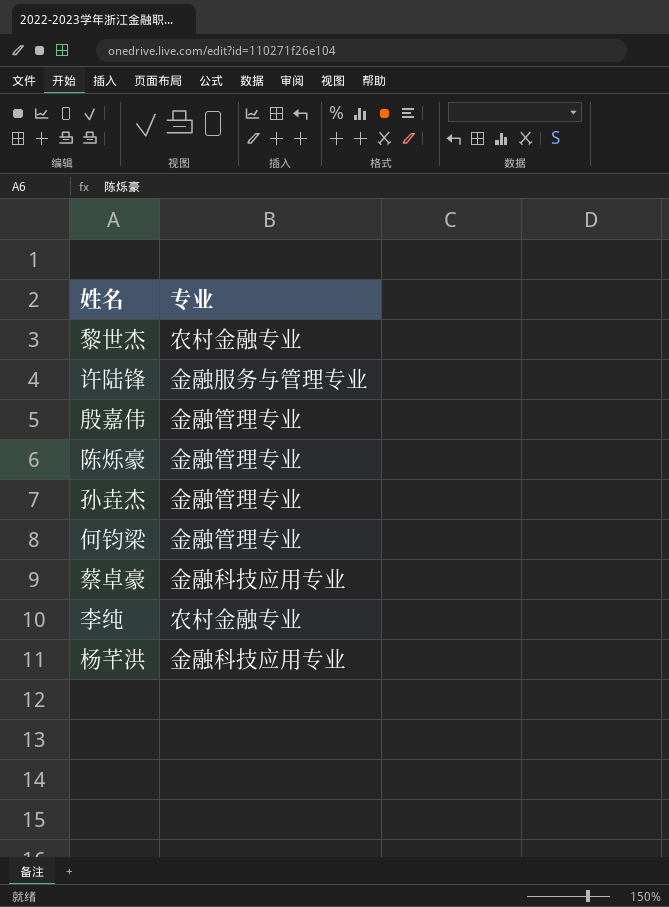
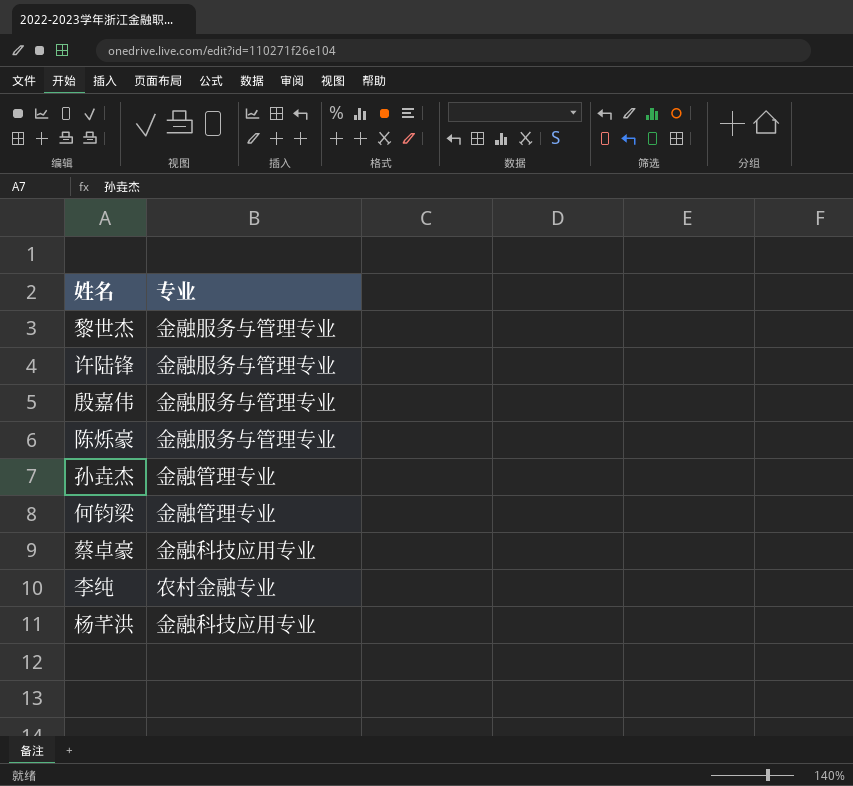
黎世杰 | 专业: 农村金融专业 -> 金融服务与管理专业
殷嘉伟 | 专业: 金融管理专业 -> 金融服务与管理专业
陈烁豪 | 专业: 金融管理专业 -> 金融服务与管理专业

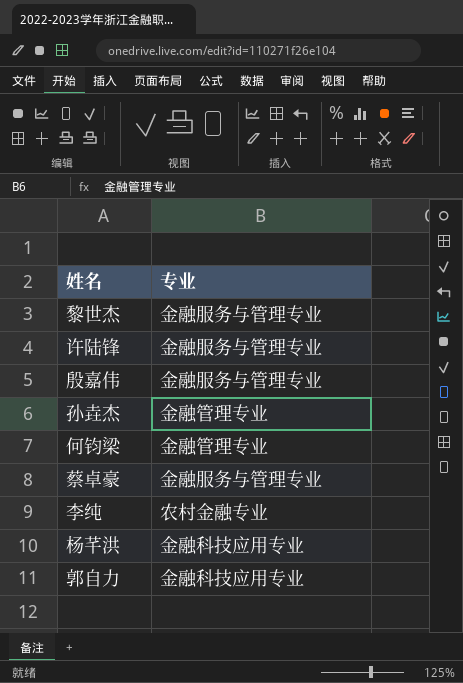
row 陈烁豪: 金融服务与管理专业 -> none
蔡卓豪 | 专业: 金融科技应用专业 -> 金融服务与管理专业
row 郭自力: none -> 金融科技应用专业

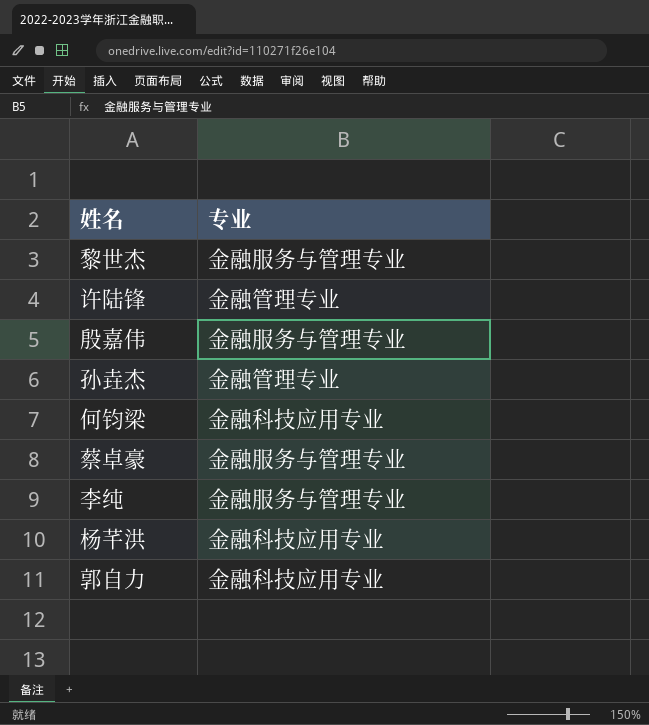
许陆锋 | 专业: 金融服务与管理专业 -> 金融管理专业
何钧梁 | 专业: 金融管理专业 -> 金融科技应用专业
李纯 | 专业: 农村金融专业 -> 金融服务与管理专业

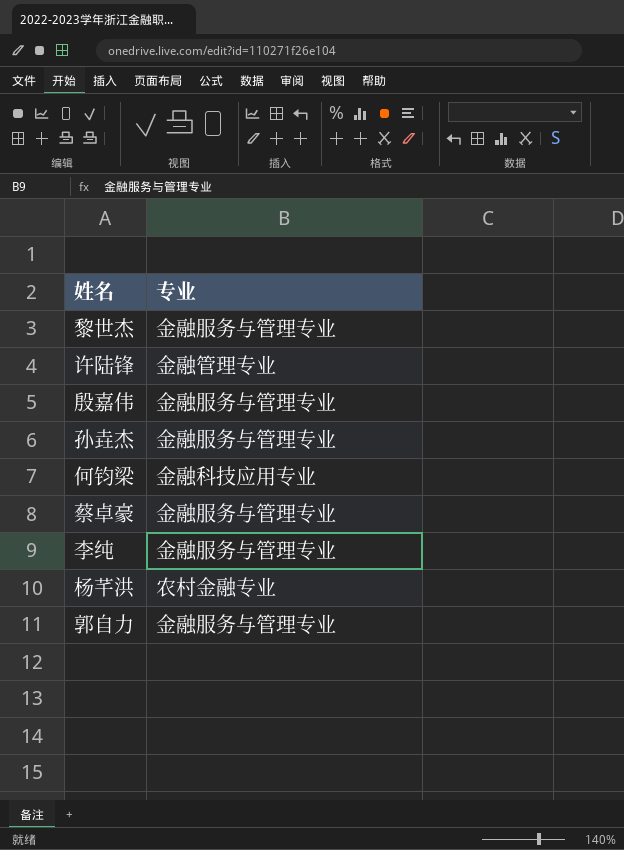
孙垚杰 | 专业: 金融管理专业 -> 金融服务与管理专业
杨芊洪 | 专业: 金融科技应用专业 -> 农村金融专业
郭自力 | 专业: 金融科技应用专业 -> 金融服务与管理专业

